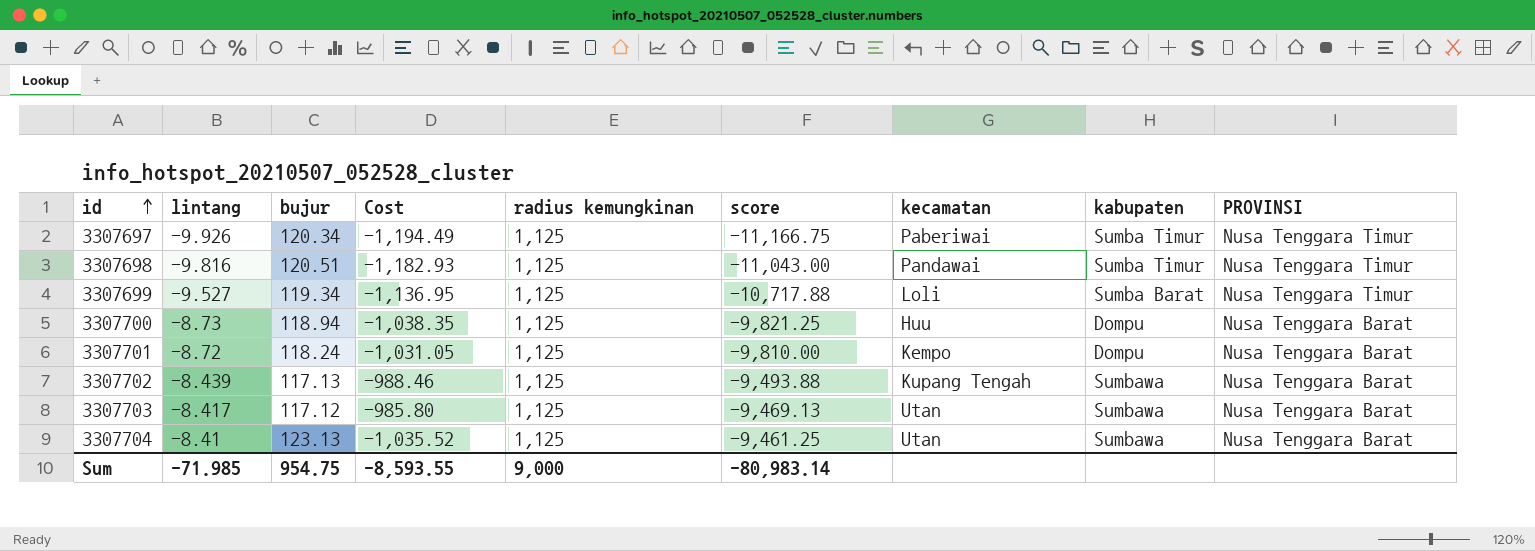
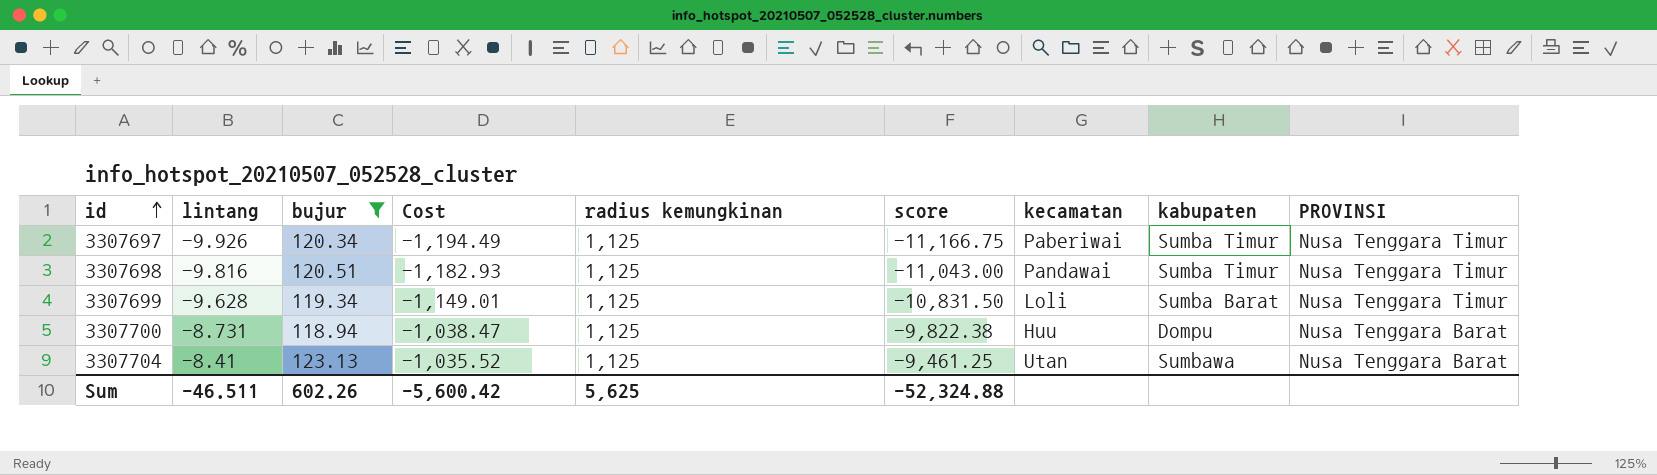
filter: none -> bujur >= 118.94
3307699 | lintang: -9.527 -> -9.628
3307699 | Cost: -1,136.95 -> -1,149.01
3307699 | score: -10,717.88 -> -10,831.50
3307700 | lintang: -8.73 -> -8.731
3307700 | Cost: -1,038.35 -> -1,038.47
3307700 | score: -9,821.25 -> -9,822.38
Sum | lintang: -71.985 -> -46.511
Sum | bujur: 954.75 -> 602.26
Sum | Cost: -8,593.55 -> -5,600.42
Sum | radius kemungkinan: 9,000 -> 5,625
Sum | score: -80,983.14 -> -52,324.88

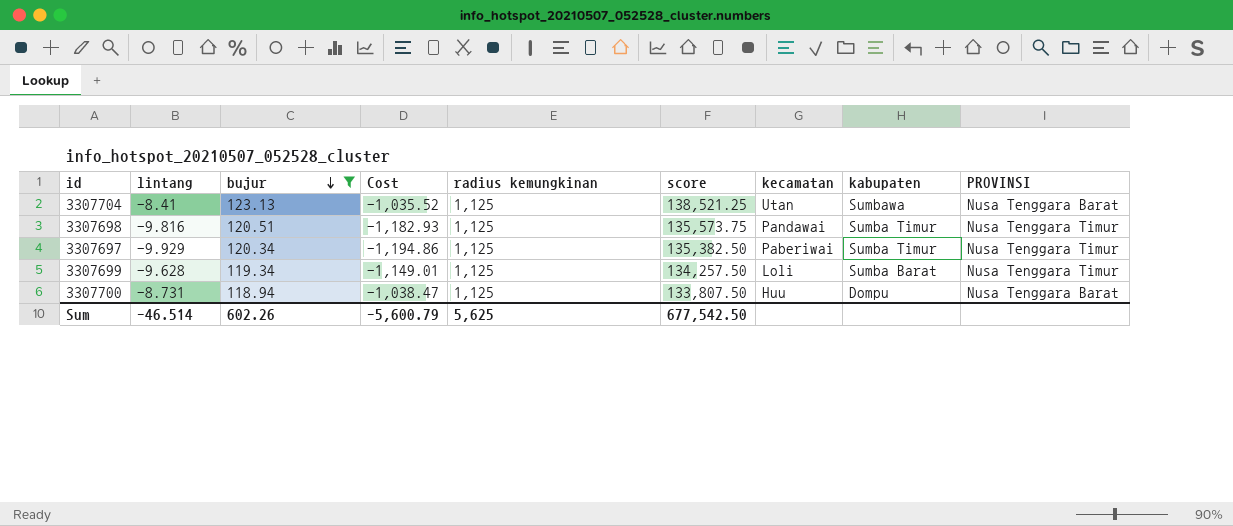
row order: id ascending -> bujur descending
column score | formula: [lintang] * [radius kemungkinan] -> [bujur] * [radius kemungkinan]
3307697 | lintang: -9.926 -> -9.929
3307697 | Cost: -1,194.49 -> -1,194.86
Sum | lintang: -46.511 -> -46.514
Sum | Cost: -5,600.42 -> -5,600.79
Sum | score: -52,324.88 -> 677,542.50

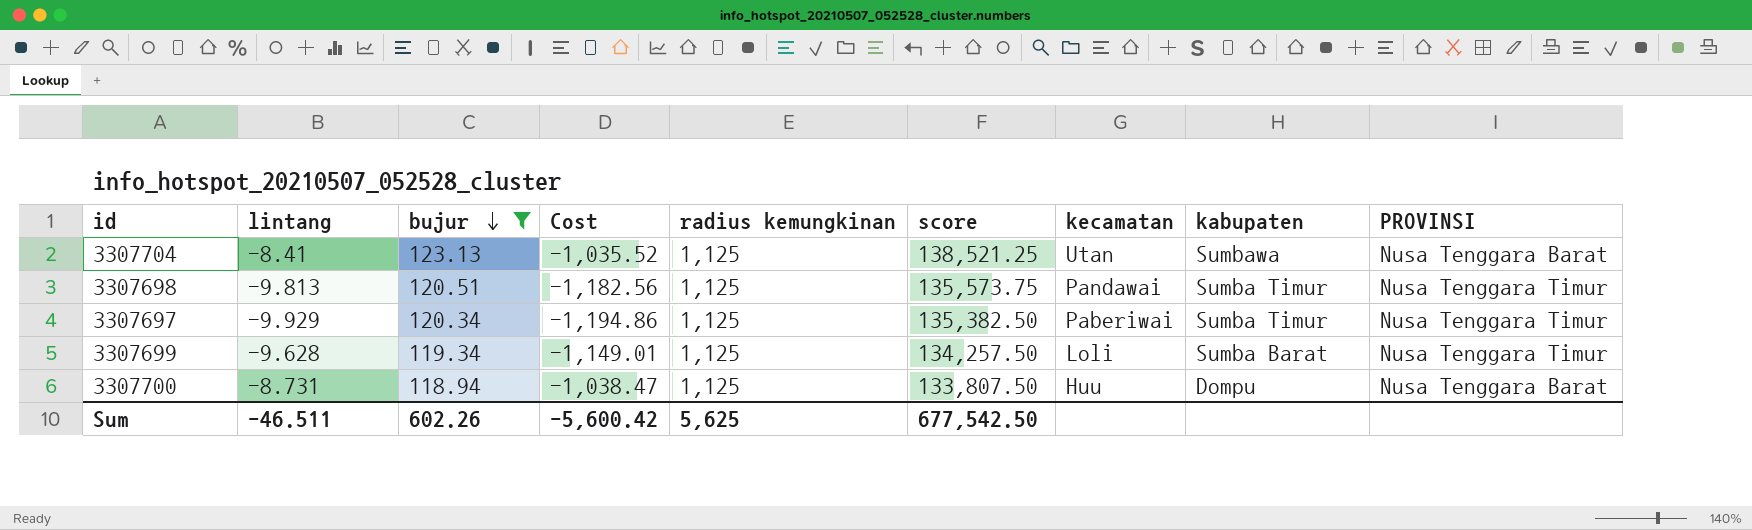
3307698 | lintang: -9.816 -> -9.813
3307698 | Cost: -1,182.93 -> -1,182.56
Sum | lintang: -46.514 -> -46.511
Sum | Cost: -5,600.79 -> -5,600.42

